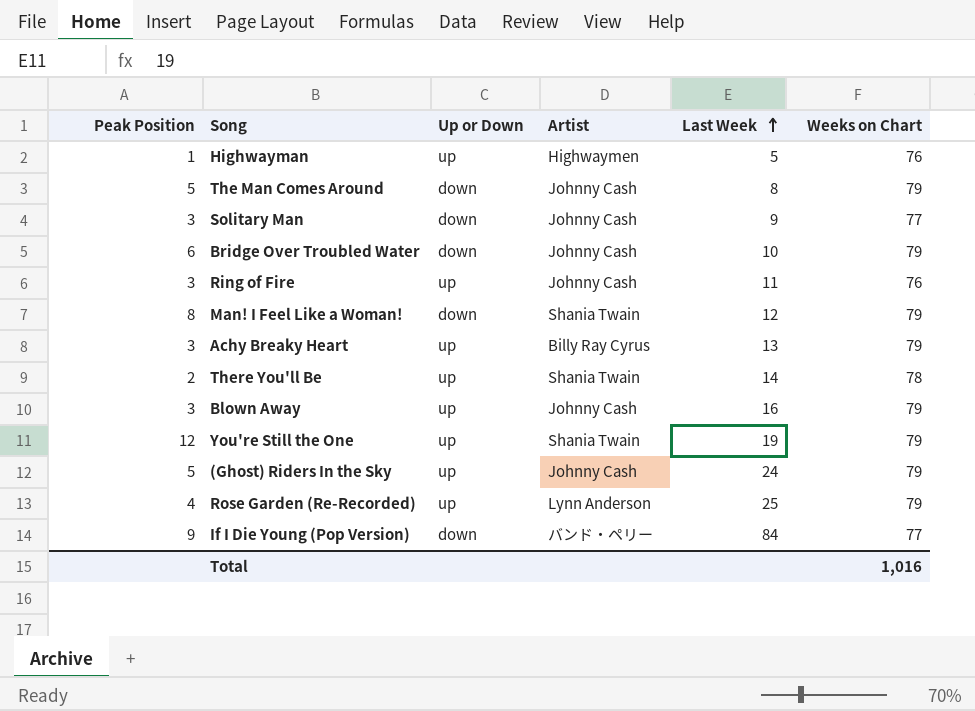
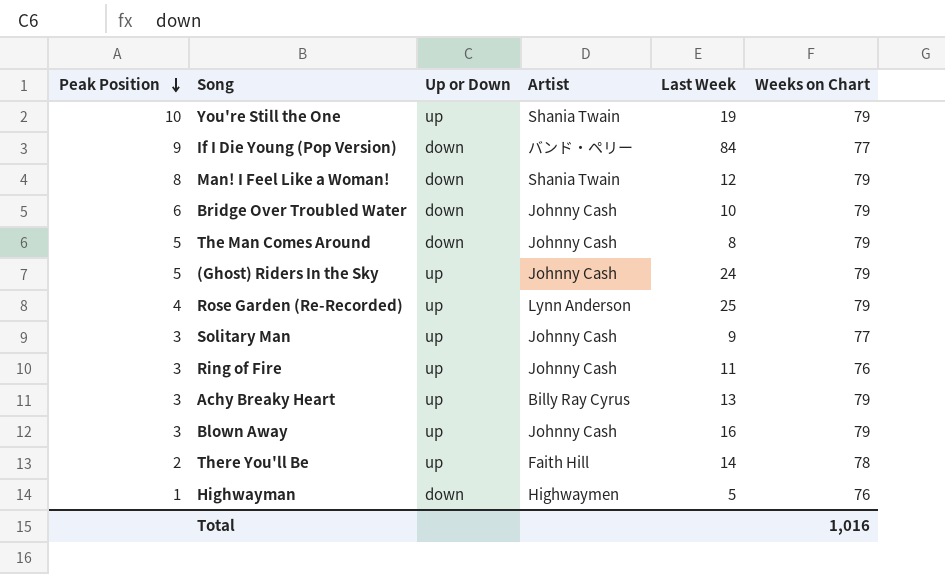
row order: Last Week ascending -> Peak Position descending
You're Still the One | Peak Position: 12 -> 10
Solitary Man | Up or Down: down -> up
There You'll Be | Artist: Shania Twain -> Faith Hill
Highwayman | Up or Down: up -> down

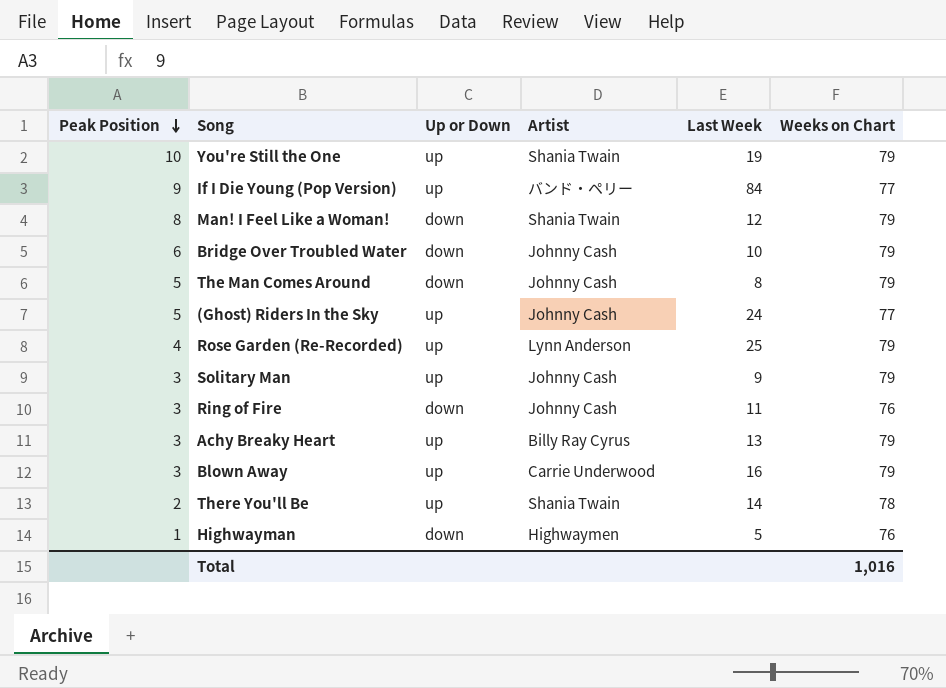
If I Die Young (Pop Version) | Up or Down: down -> up
(Ghost) Riders In the Sky | Weeks on Chart: 79 -> 77
Solitary Man | Weeks on Chart: 77 -> 79
Ring of Fire | Up or Down: up -> down
Blown Away | Artist: Johnny Cash -> Carrie Underwood
There You'll Be | Artist: Faith Hill -> Shania Twain

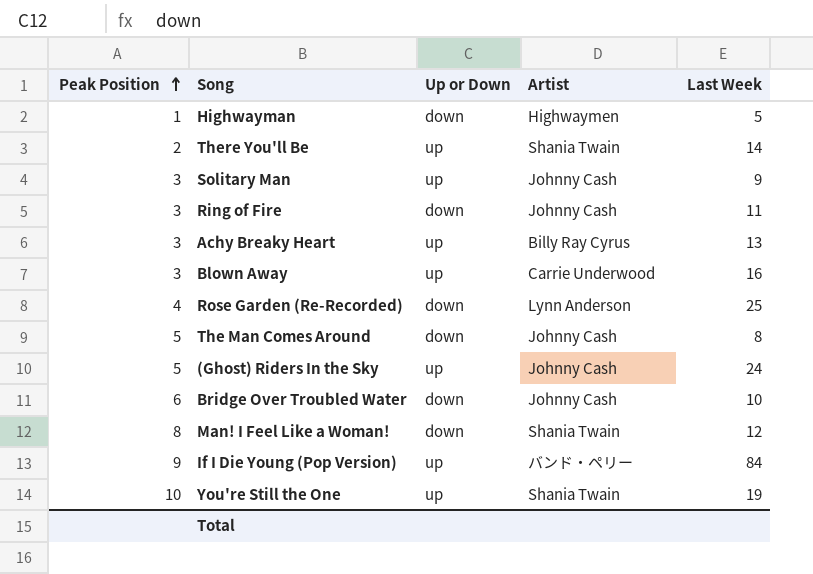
row order: Peak Position descending -> Peak Position ascending
column Weeks on Chart | position: 6 -> none
Rose Garden (Re-Recorded) | Up or Down: up -> down

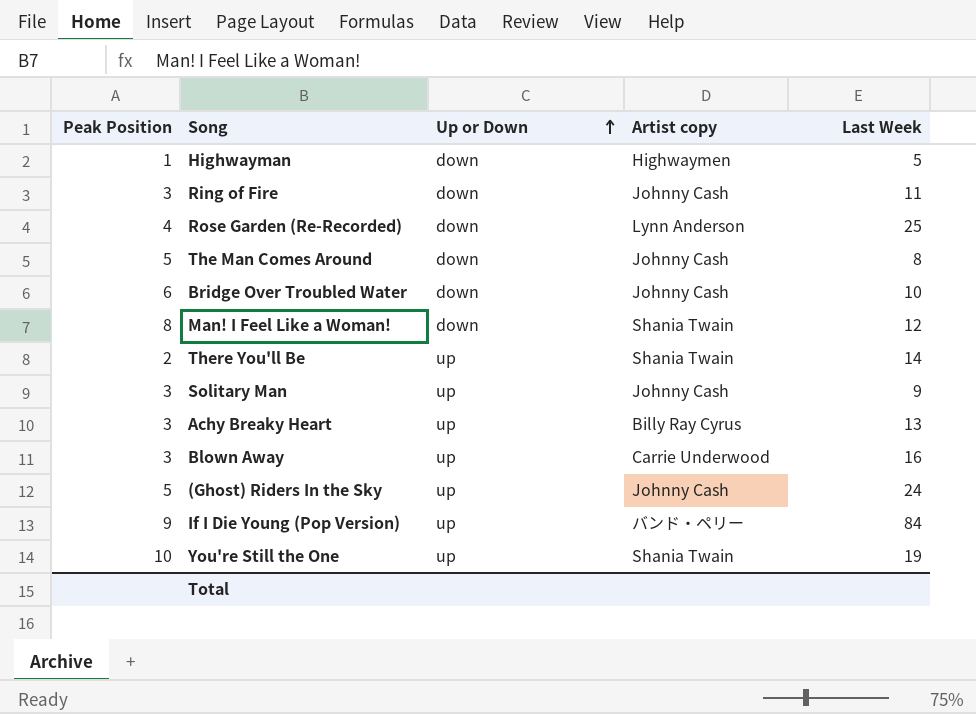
row order: Peak Position ascending -> Up or Down ascending
column name: Artist -> Artist copy

